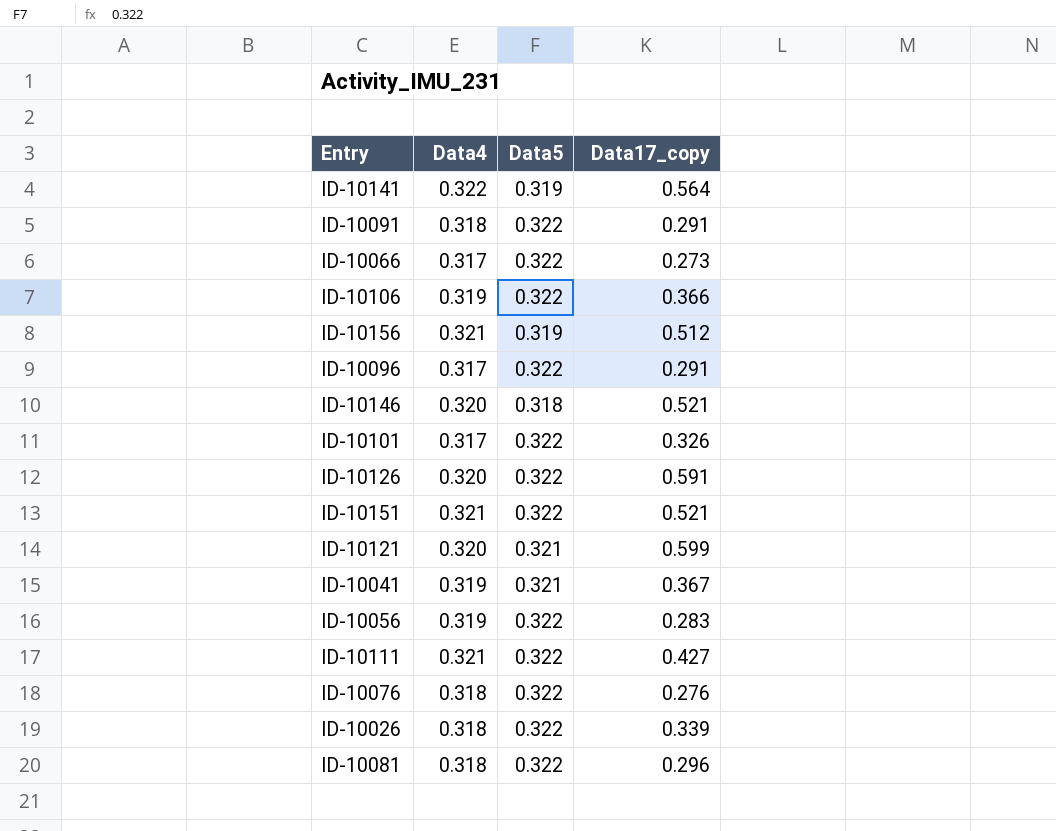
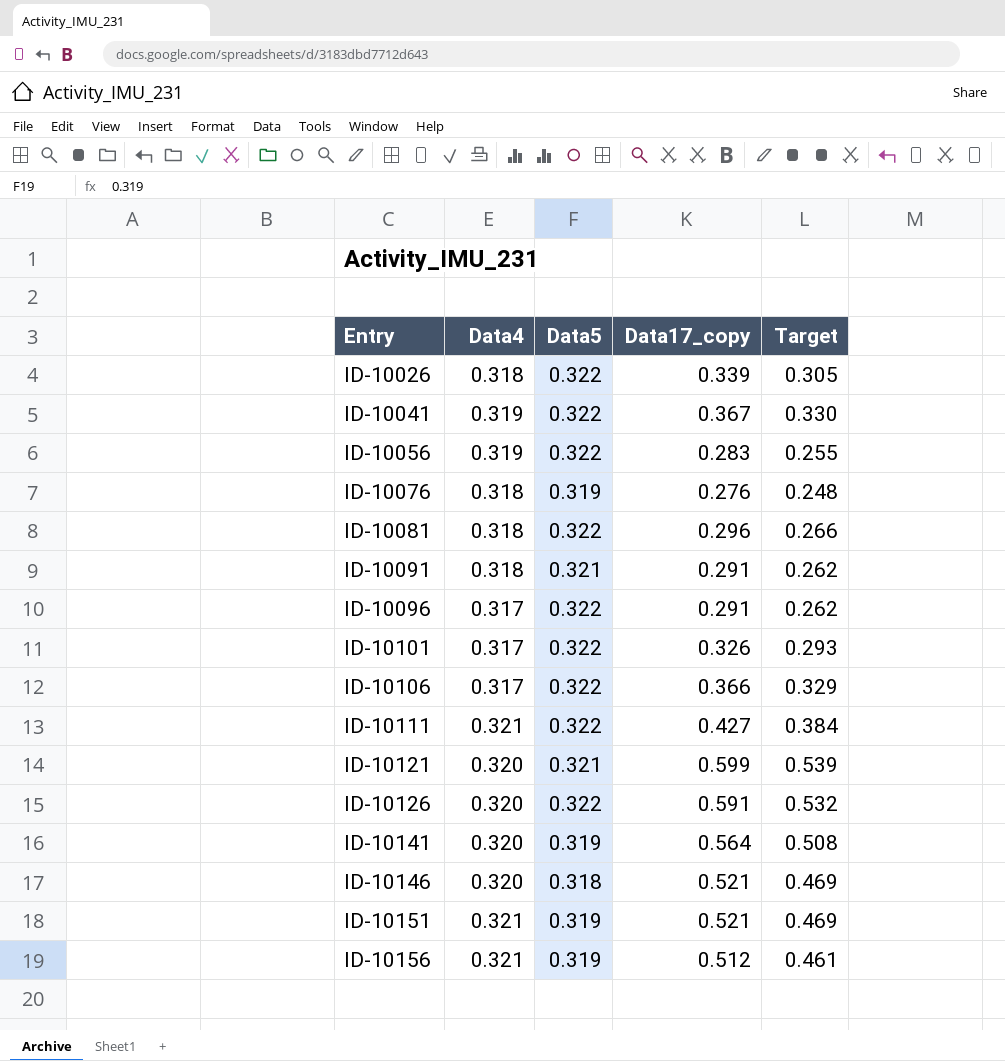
row order: none -> Entry ascending
column Target | formula: none -> [Data17_copy] * 0.9
row ID-10066: 0.317 | 0.322 | 0.273 -> none
ID-10041 | Data5: 0.321 -> 0.322
ID-10076 | Data5: 0.322 -> 0.319
ID-10091 | Data5: 0.322 -> 0.321
ID-10106 | Data4: 0.319 -> 0.317
ID-10141 | Data4: 0.322 -> 0.320
ID-10151 | Data5: 0.322 -> 0.319

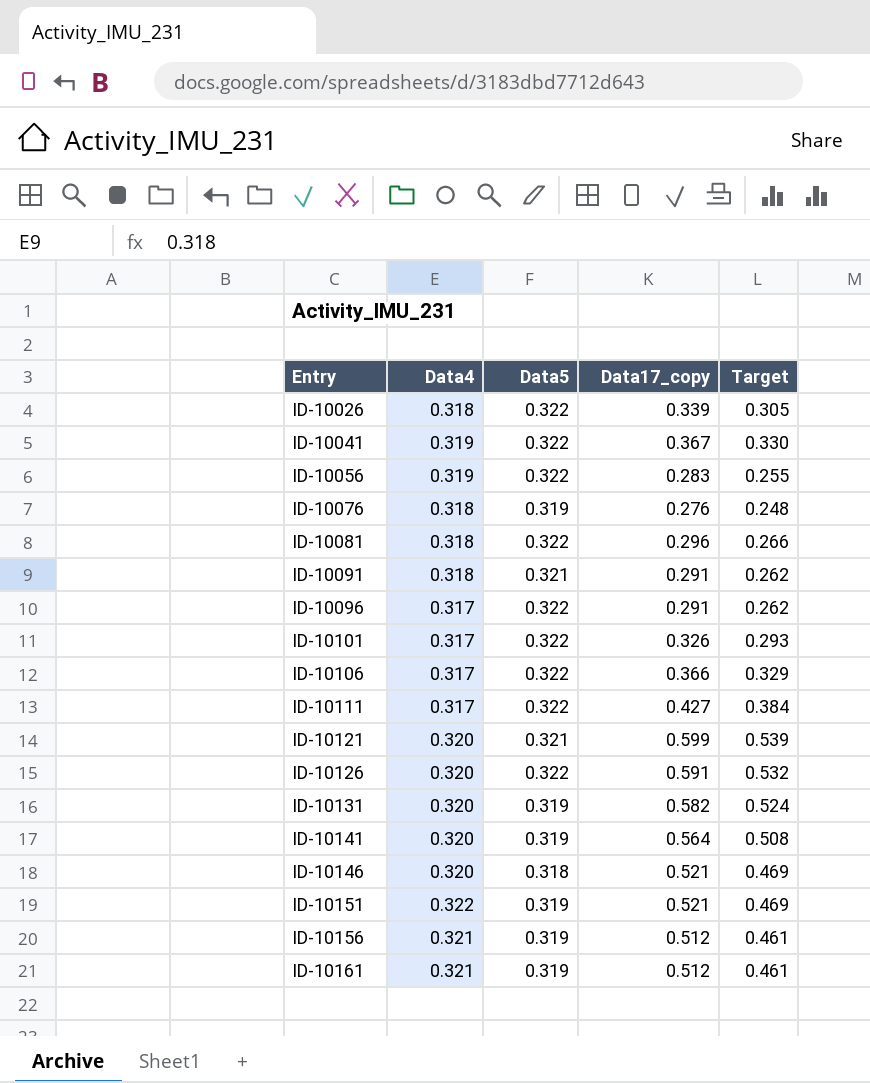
ID-10111 | Data4: 0.321 -> 0.317
row ID-10131: none -> 0.320 | 0.319 | 0.582 | 0.524
ID-10151 | Data4: 0.321 -> 0.322
row ID-10161: none -> 0.321 | 0.319 | 0.512 | 0.461

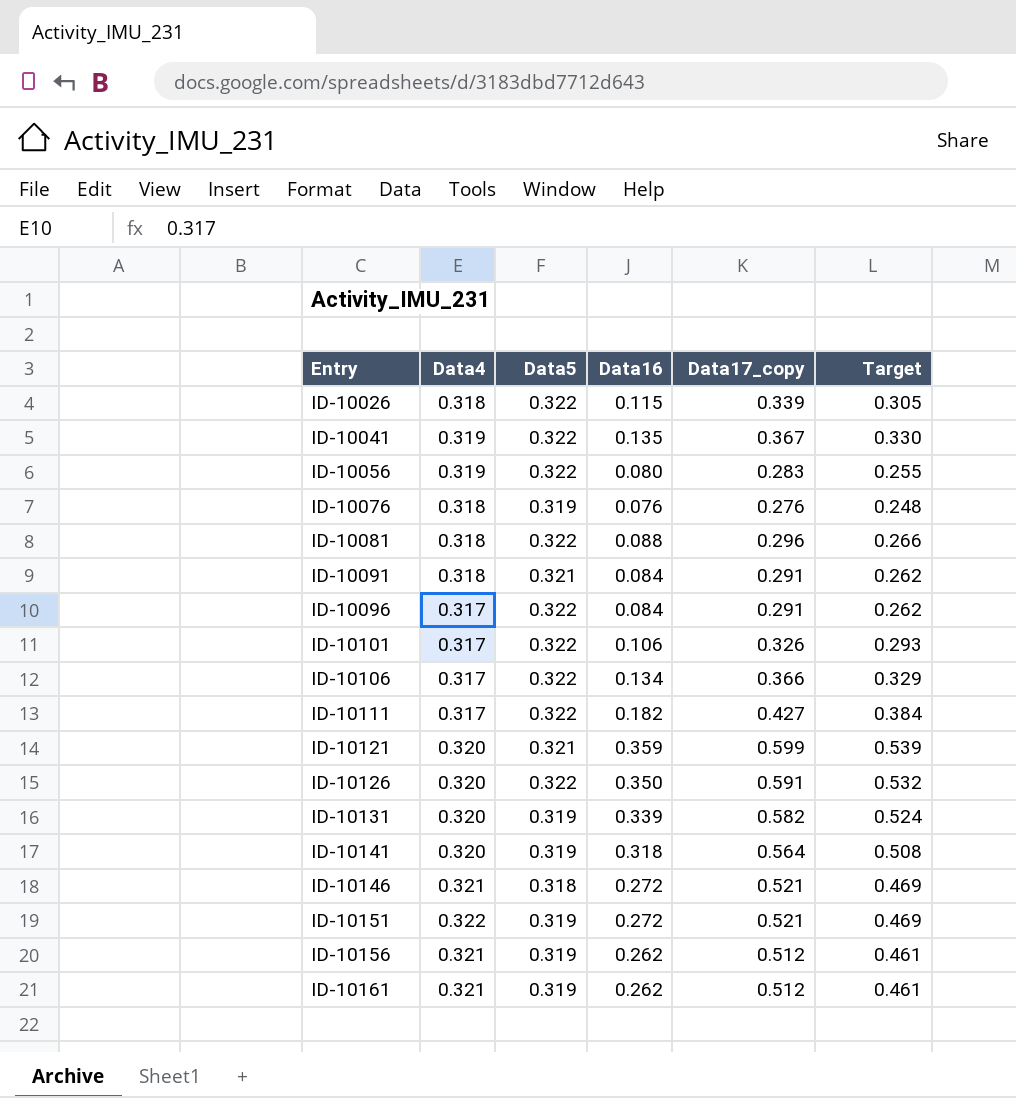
column Data16 | position: none -> 4
ID-10146 | Data4: 0.320 -> 0.321

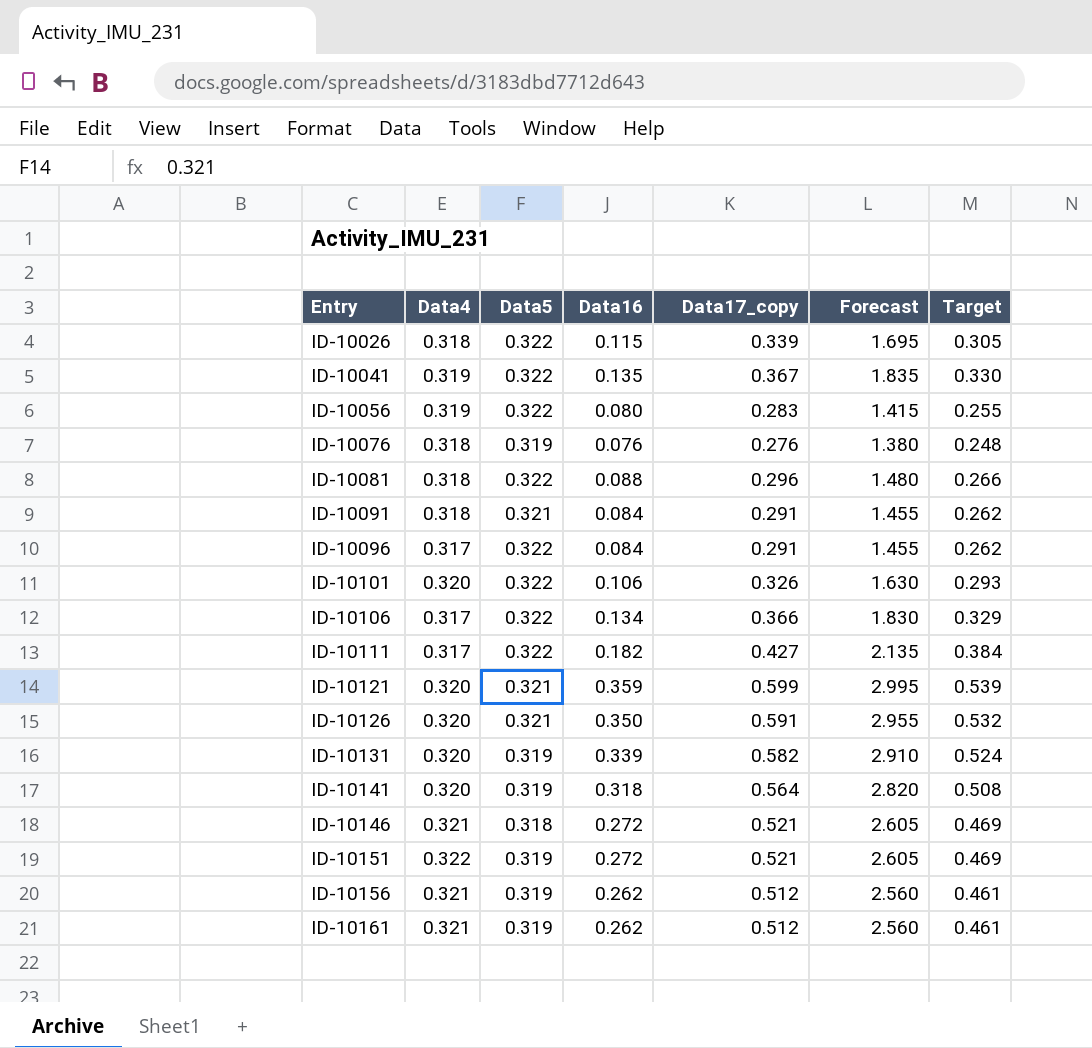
column Forecast | formula: none -> [Data17_copy] * 5
ID-10101 | Data4: 0.317 -> 0.320
ID-10126 | Data5: 0.322 -> 0.321

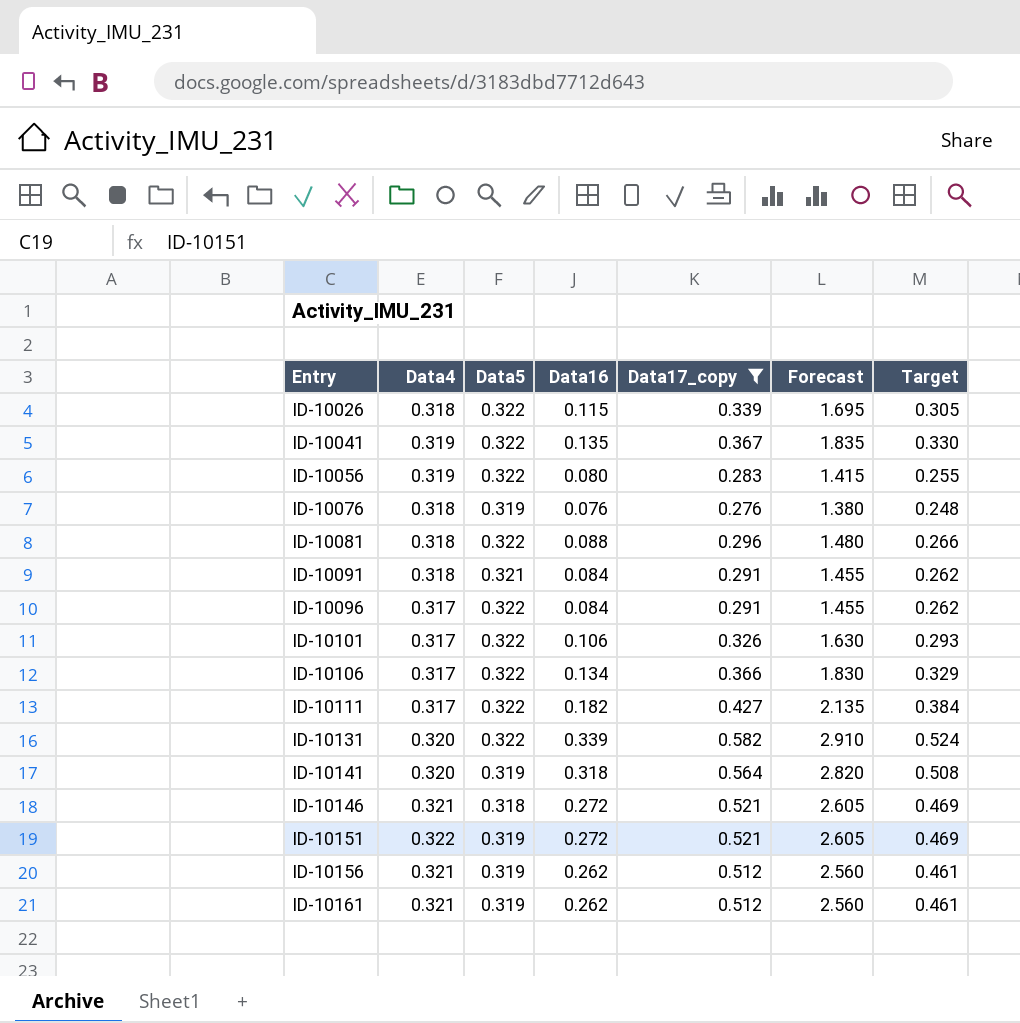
filter: none -> Data17_copy <= 0.582
ID-10101 | Data4: 0.320 -> 0.317
ID-10131 | Data5: 0.319 -> 0.322

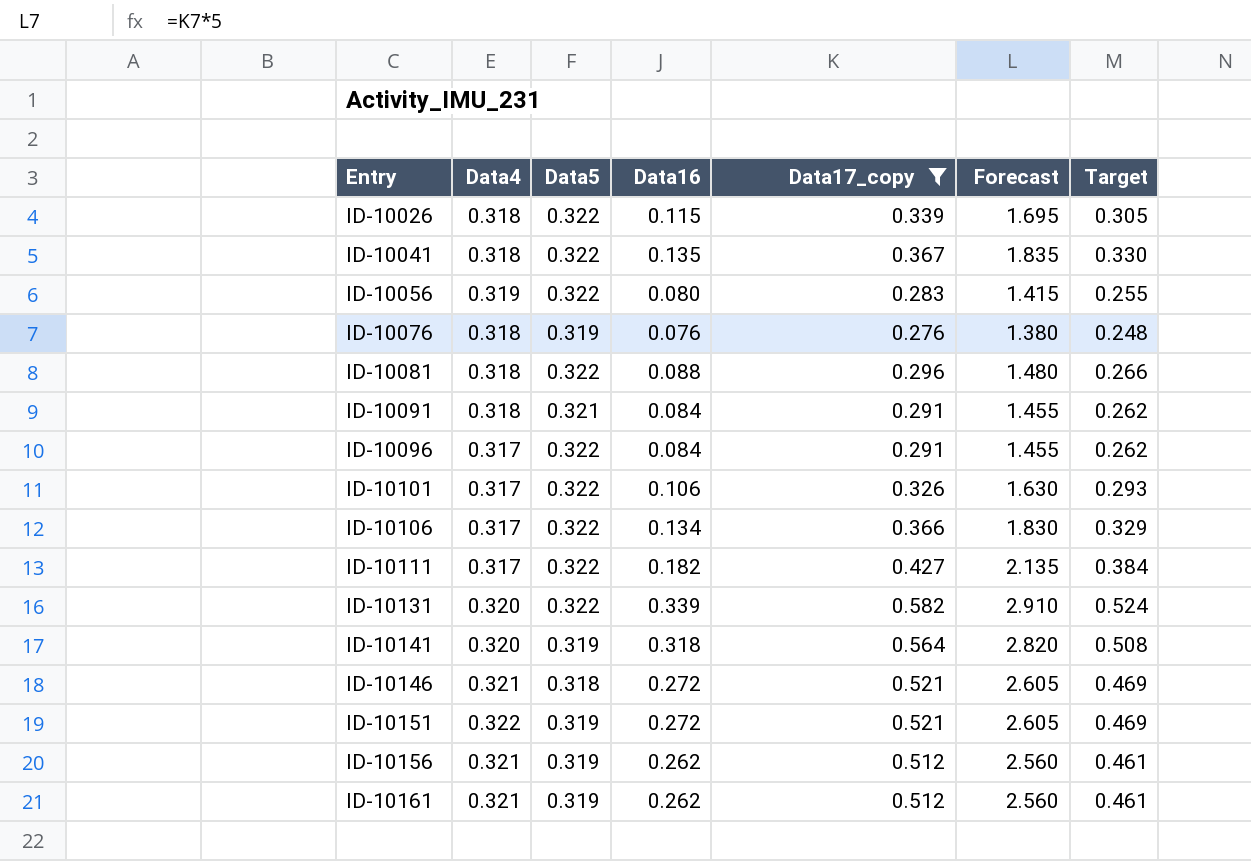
ID-10041 | Data4: 0.319 -> 0.318

